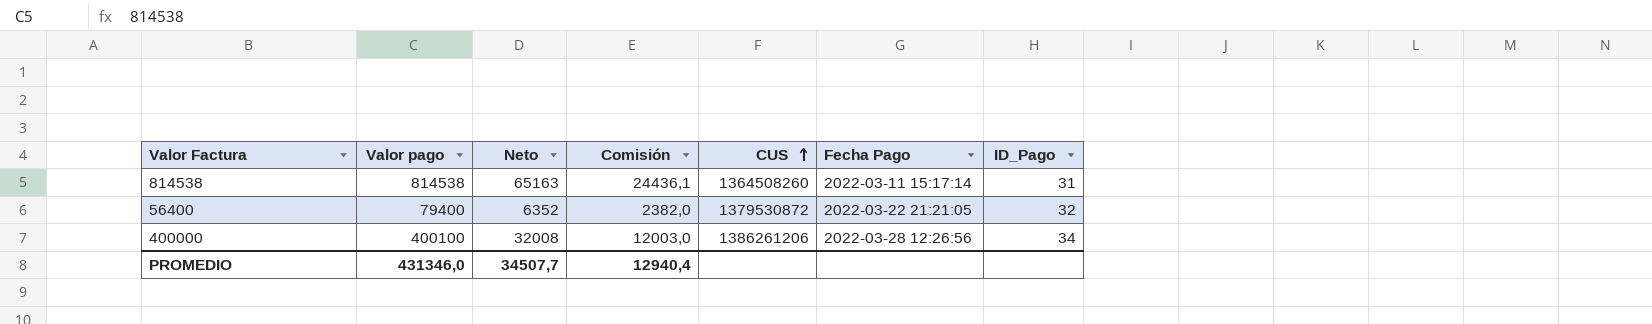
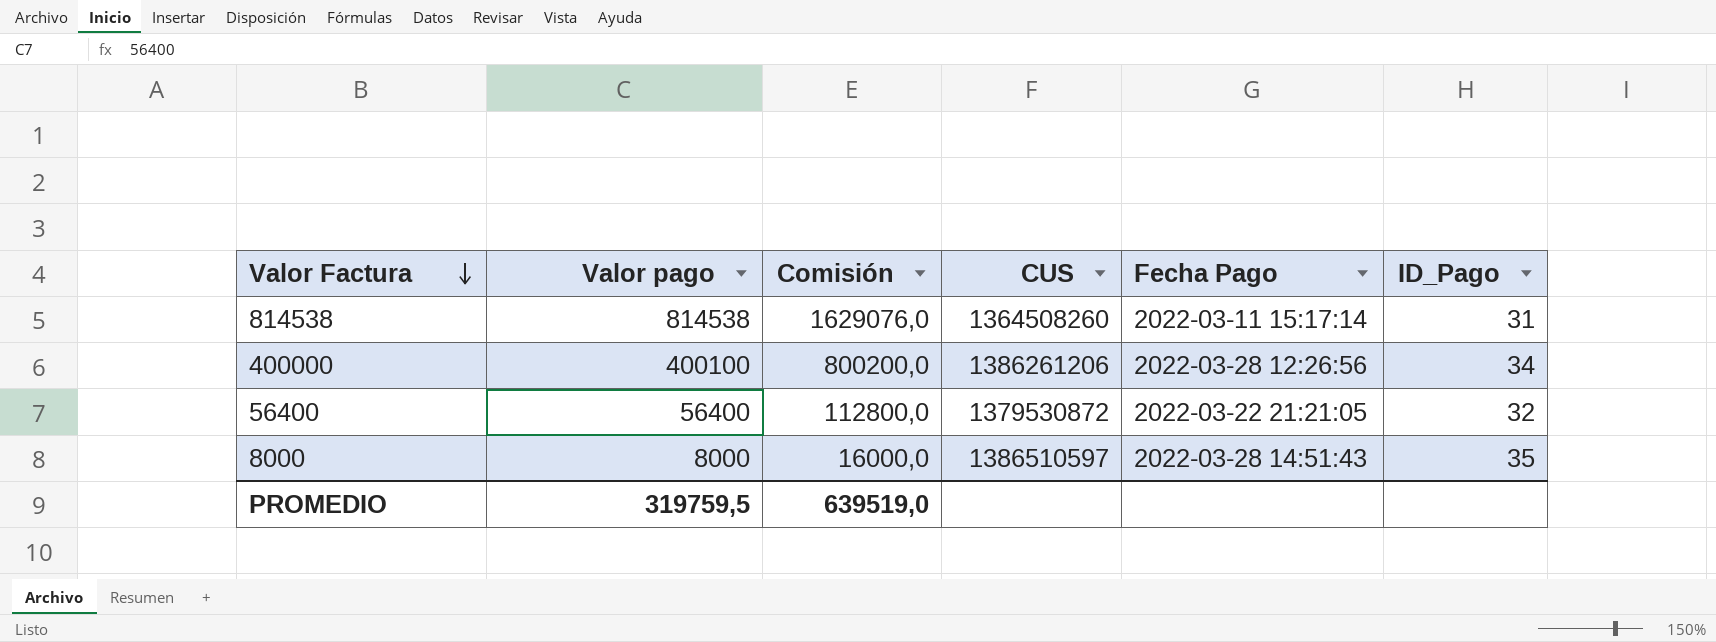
row order: CUS ascending -> Valor Factura descending
column Neto | formula: [Valor pago] * 0,08 -> none
column Comisión | formula: [Valor pago] * 0,03 -> [Valor pago] * 2
56400 | Valor pago: 79400 -> 56400
row 8000: none -> 8000 | 16000,0 | 1386510597 | 2022-03-28 14:51:43 | 35
PROMEDIO | Valor pago: 431346,0 -> 319759,5
PROMEDIO | Comisión: 12940,4 -> 639519,0

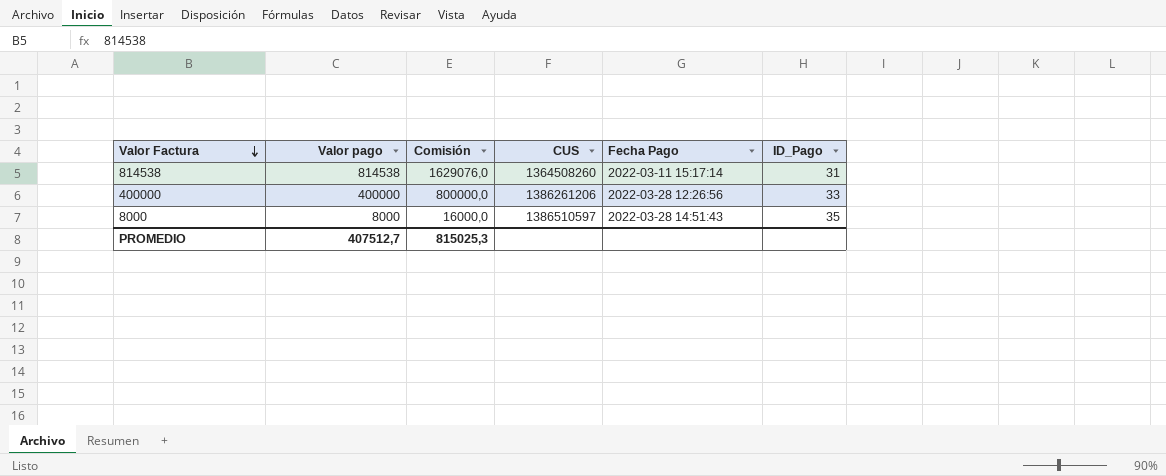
row 56400: 56400 | 112800,0 | 1379530872 | 2022-03-22 21:21:05 | 32 -> none
400000 | Valor pago: 400100 -> 400000
400000 | Comisión: 800200,0 -> 800000,0
400000 | ID_Pago: 34 -> 33
PROMEDIO | Valor pago: 319759,5 -> 407512,7
PROMEDIO | Comisión: 639519,0 -> 815025,3

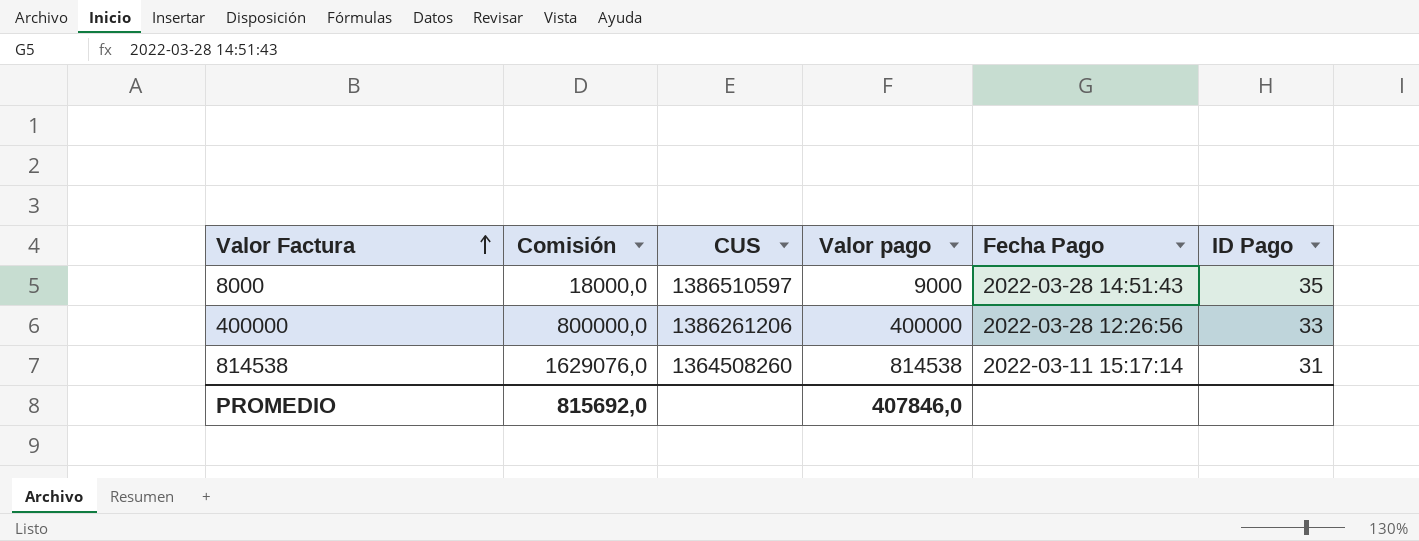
row order: Valor Factura descending -> Valor Factura ascending
column Valor pago | position: 2 -> 4
column name: ID_Pago -> ID Pago
8000 | Comisión: 16000,0 -> 18000,0
8000 | Valor pago: 8000 -> 9000
PROMEDIO | Comisión: 815025,3 -> 815692,0
PROMEDIO | Valor pago: 407512,7 -> 407846,0

